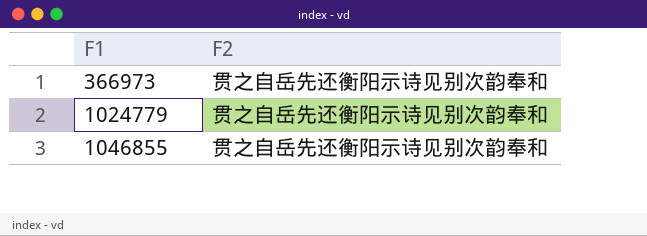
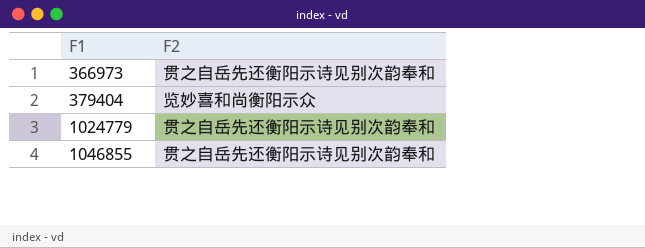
row 379404: none -> 览妙喜和尚衡阳示众

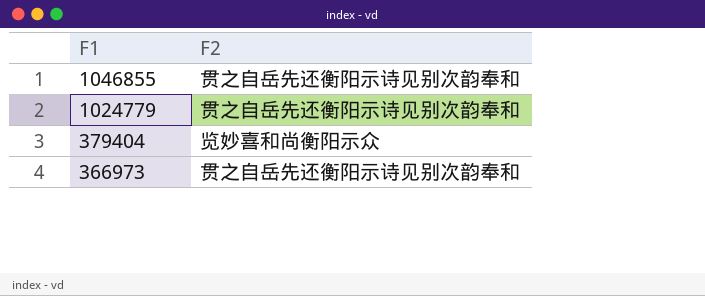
row order: F1 ascending -> F1 descending

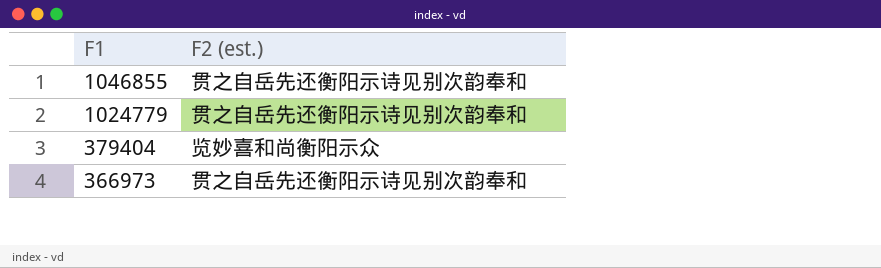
column name: F2 -> F2 (est.)

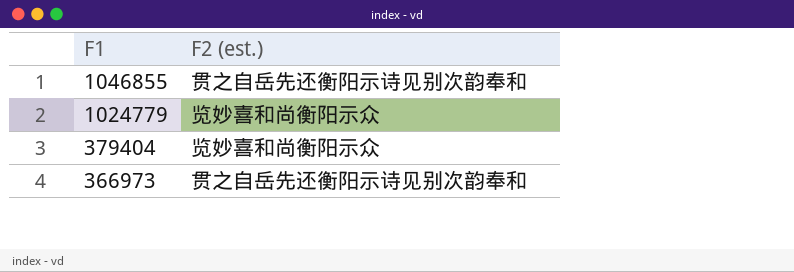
1024779 | F2 (est.): 贯之自岳先还衡阳示诗见别次韵奉和 -> 览妙喜和尚衡阳示众

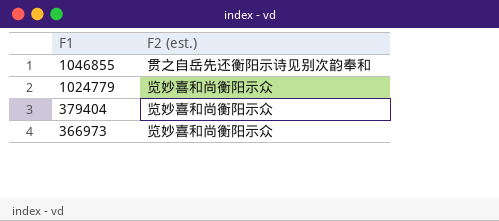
366973 | F2 (est.): 贯之自岳先还衡阳示诗见别次韵奉和 -> 览妙喜和尚衡阳示众

